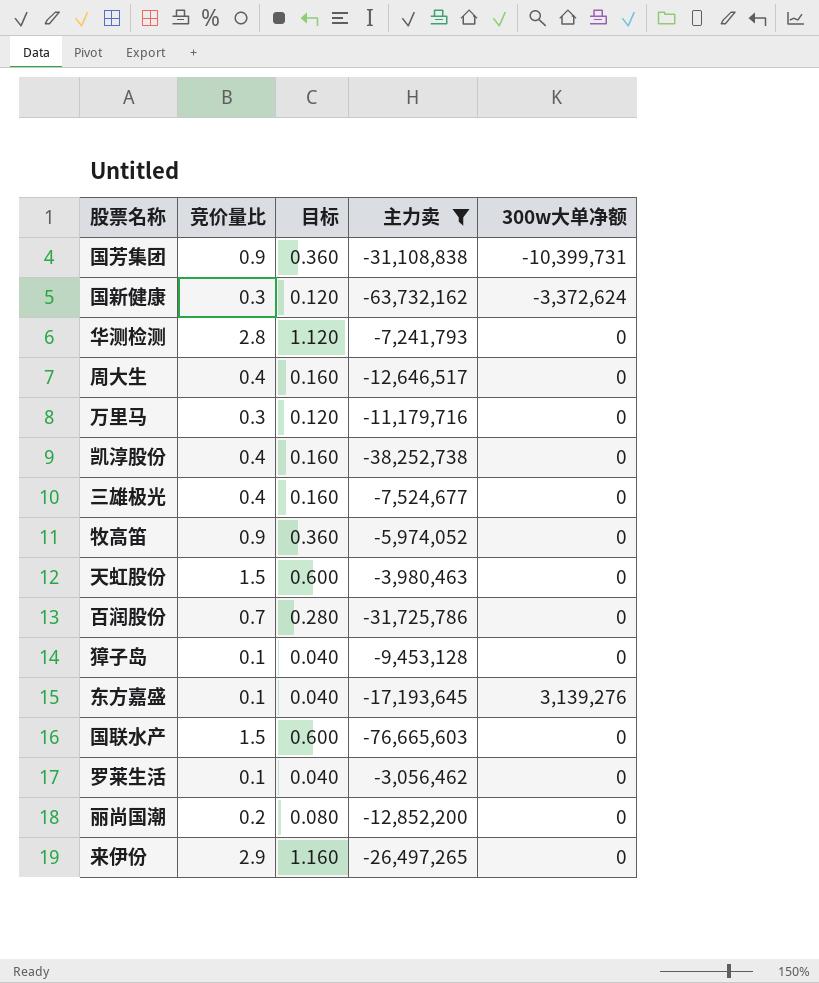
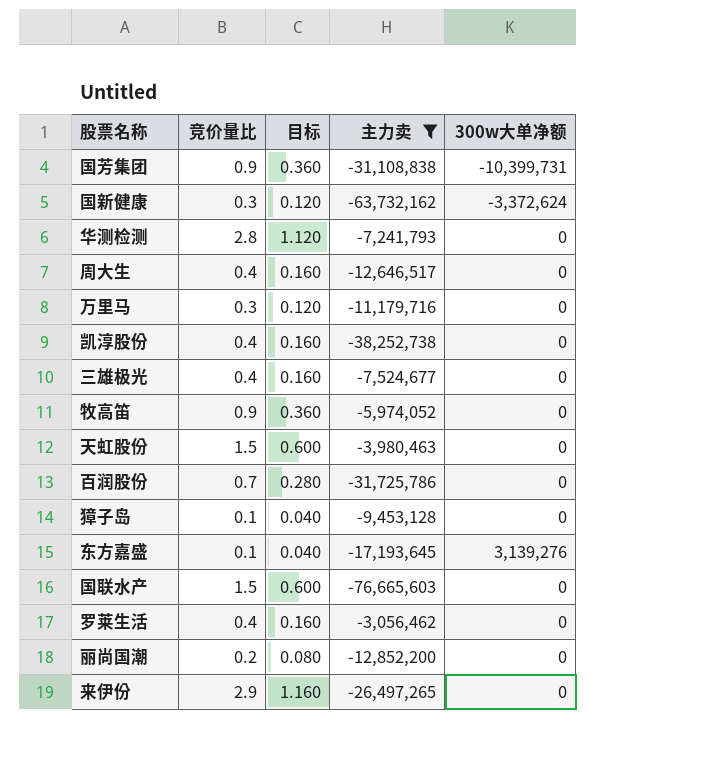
罗莱生活 | 竞价量比: 0.1 -> 0.4
罗莱生活 | 目标: 0.040 -> 0.160

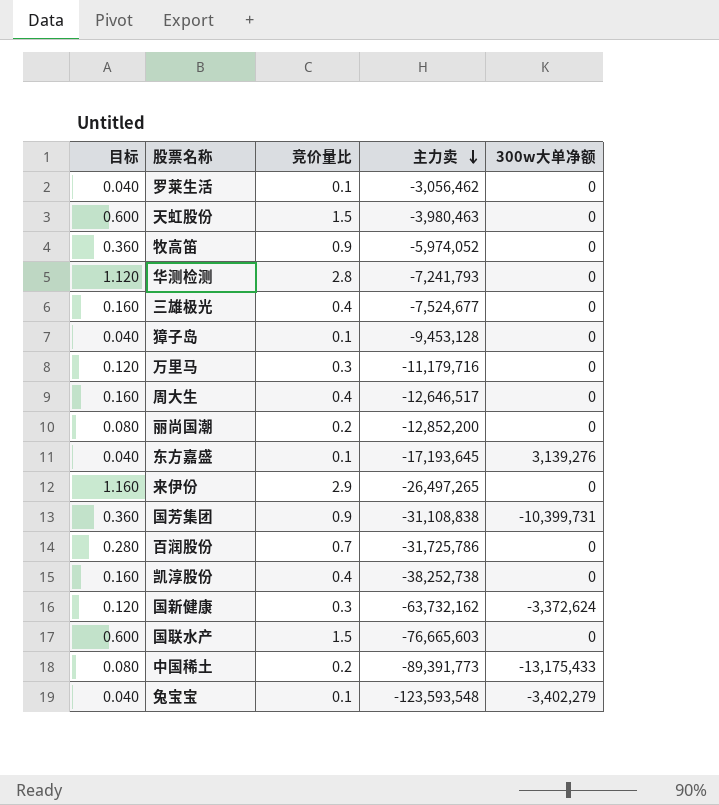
filter: 主力卖 >= -76,665,603 -> none
row order: none -> 主力卖 descending
column 目标 | position: 3 -> 1
罗莱生活 | 目标: 0.160 -> 0.040
罗莱生活 | 竞价量比: 0.4 -> 0.1

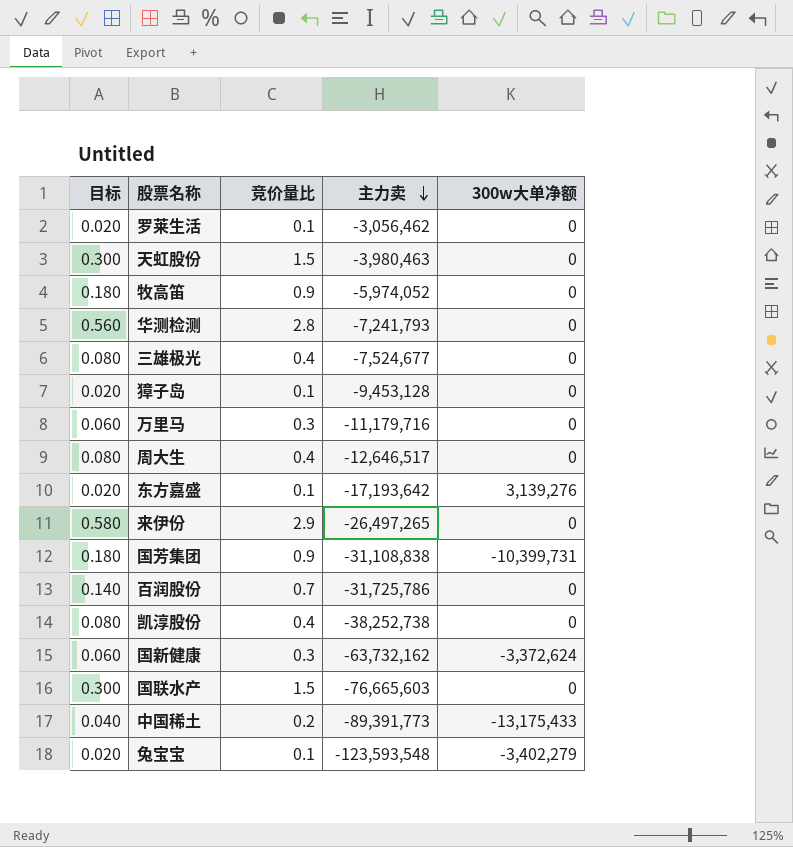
column 目标 | formula: [竞价量比] * 0.4 -> [竞价量比] * 0.2
row 丽尚国潮: 0.080 | 0.2 | -12,852,200 | 0 -> none
东方嘉盛 | 主力卖: -17,193,645 -> -17,193,642

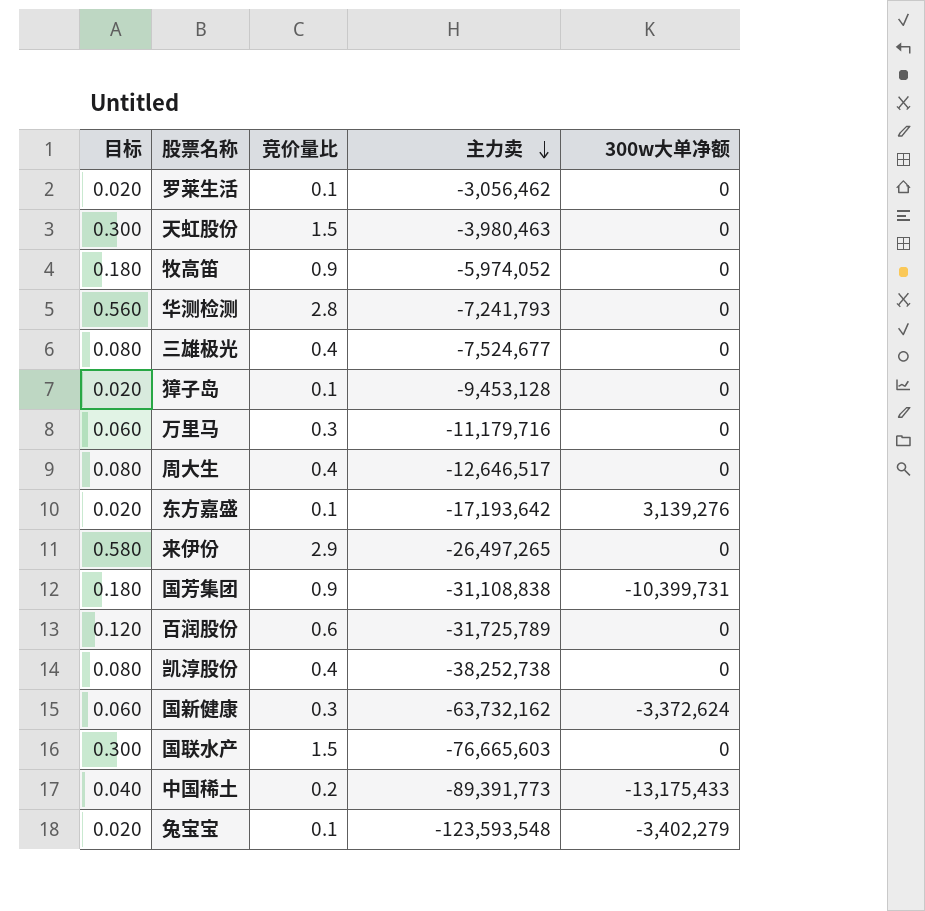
百润股份 | 目标: 0.140 -> 0.120
百润股份 | 竞价量比: 0.7 -> 0.6
百润股份 | 主力卖: -31,725,786 -> -31,725,789

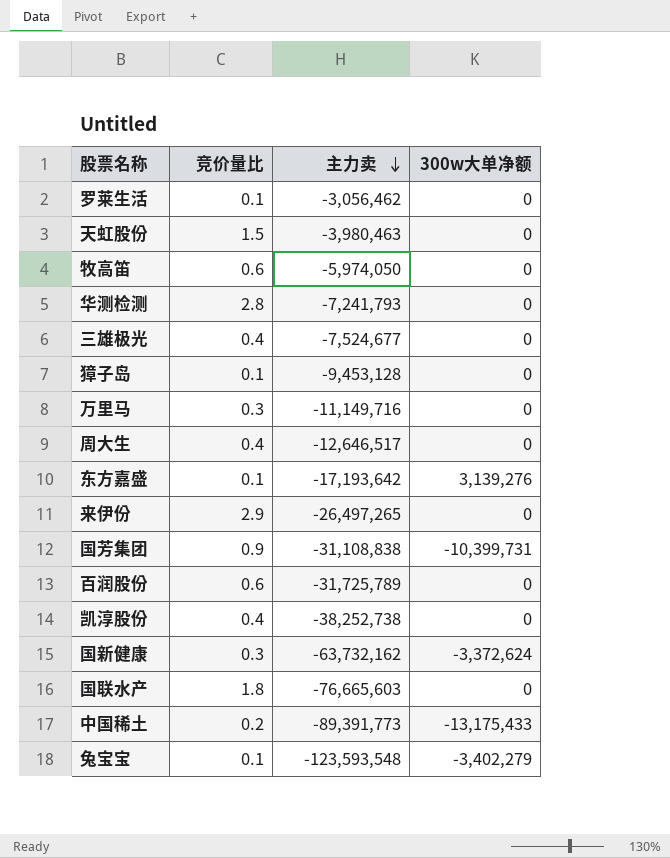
column 目标 | formula: [竞价量比] * 0.2 -> none
牧高笛 | 竞价量比: 0.9 -> 0.6
牧高笛 | 主力卖: -5,974,052 -> -5,974,050
万里马 | 主力卖: -11,179,716 -> -11,149,716
国联水产 | 竞价量比: 1.5 -> 1.8

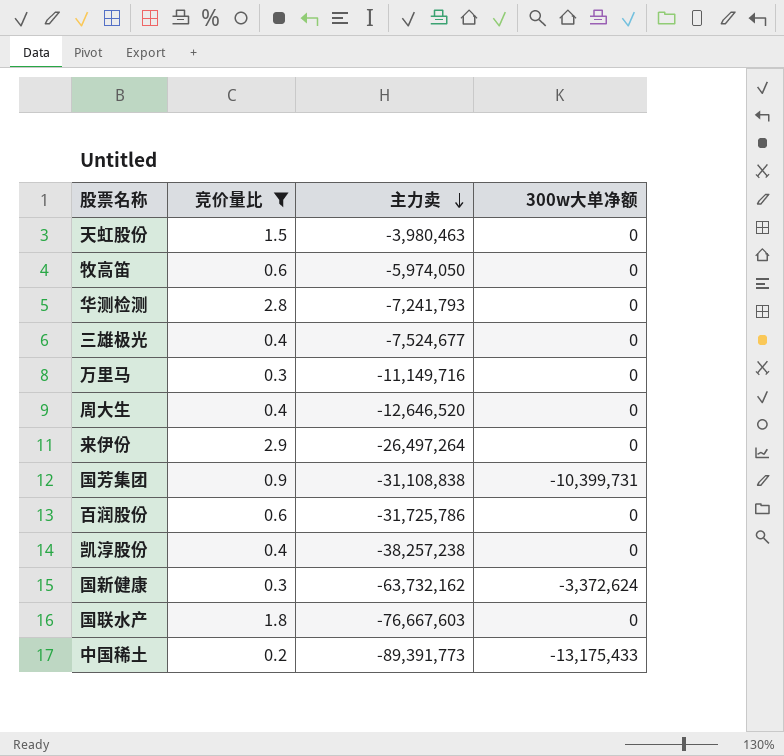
filter: none -> 竞价量比 != 0.1
周大生 | 主力卖: -12,646,517 -> -12,646,520
来伊份 | 主力卖: -26,497,265 -> -26,497,264
百润股份 | 主力卖: -31,725,789 -> -31,725,786
凯淳股份 | 主力卖: -38,252,738 -> -38,257,238
国联水产 | 主力卖: -76,665,603 -> -76,667,603

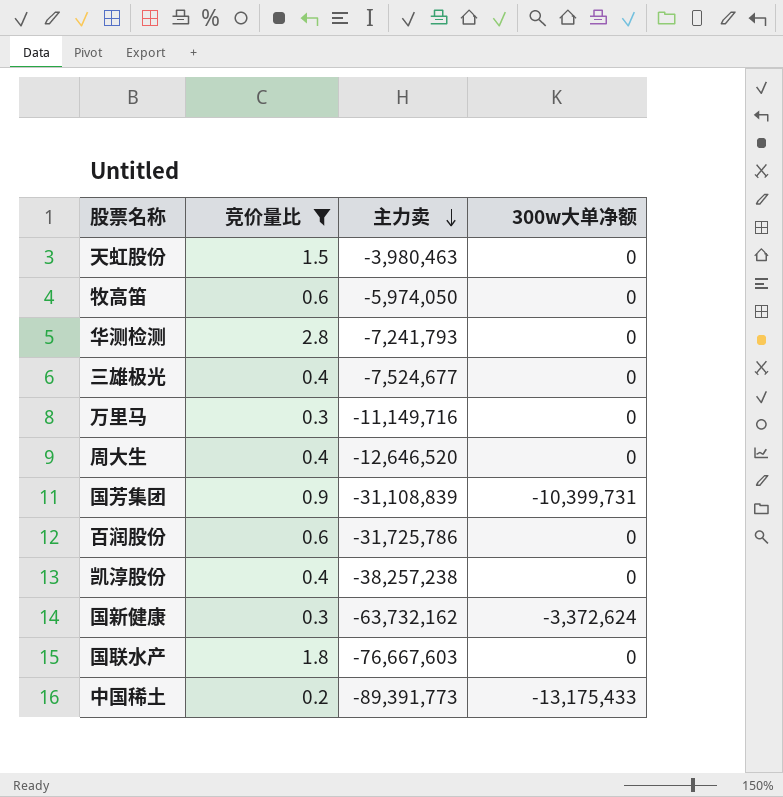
row 来伊份: 2.9 | -26,497,264 | 0 -> none
国芳集团 | 主力卖: -31,108,838 -> -31,108,839

